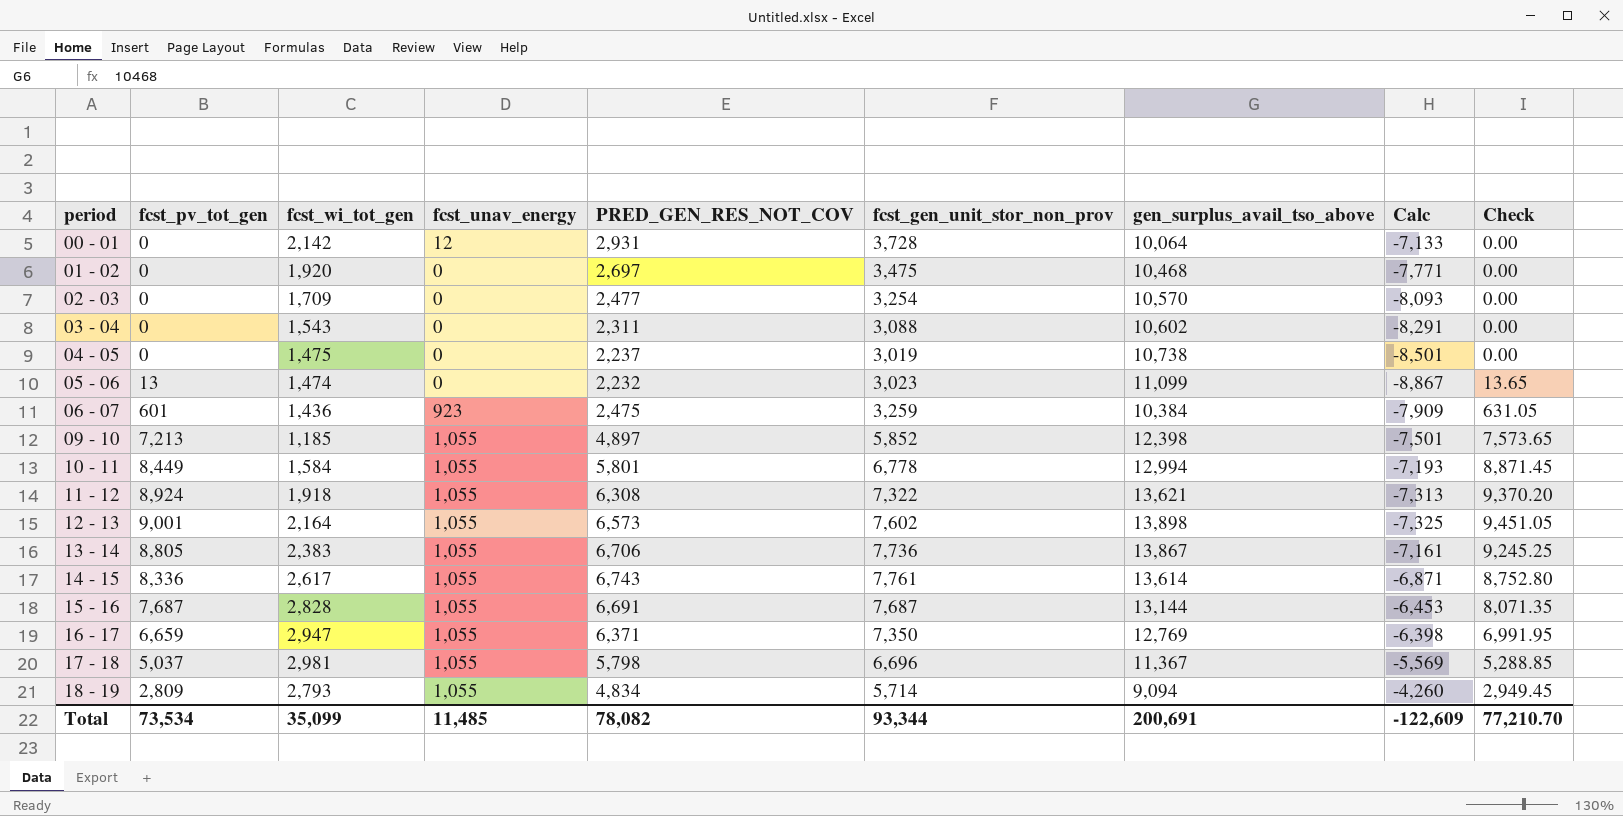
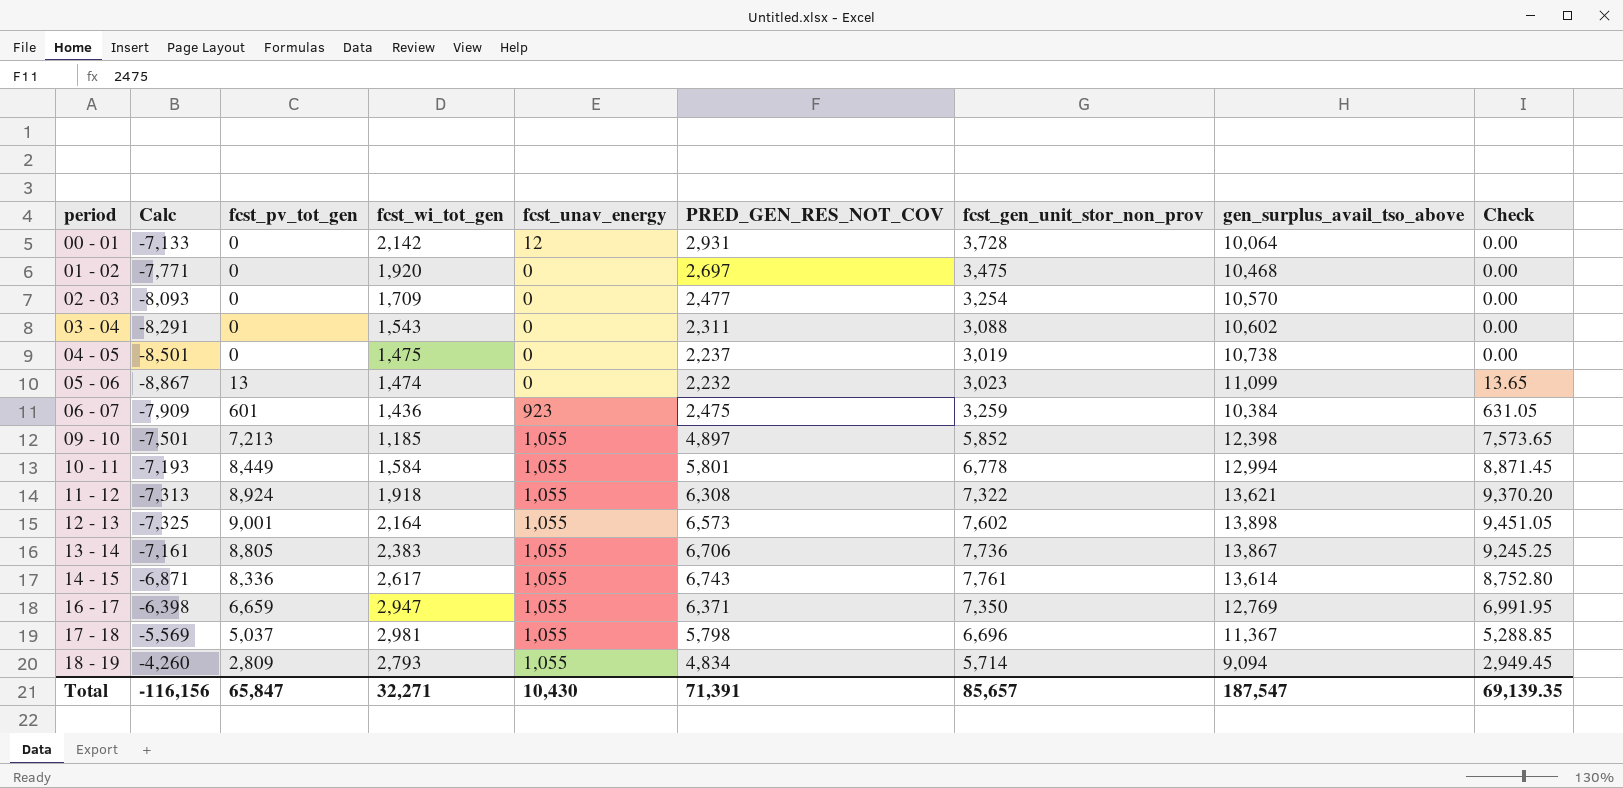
column Calc | position: 8 -> 2
row 15 - 16: 7,687 | 2,828 | 1,055 | 6,691 | 7,687 | 13,144 | -6,453 | 8,071.35 -> none
Total | Calc: -122,609 -> -116,156
Total | fcst_pv_tot_gen: 73,534 -> 65,847
Total | fcst_wi_tot_gen: 35,099 -> 32,271
Total | fcst_unav_energy: 11,485 -> 10,430
Total | PRED_GEN_RES_NOT_COV: 78,082 -> 71,391
Total | fcst_gen_unit_stor_non_prov: 93,344 -> 85,657
Total | gen_surplus_avail_tso_above: 200,691 -> 187,547
Total | Check: 77,210.70 -> 69,139.35

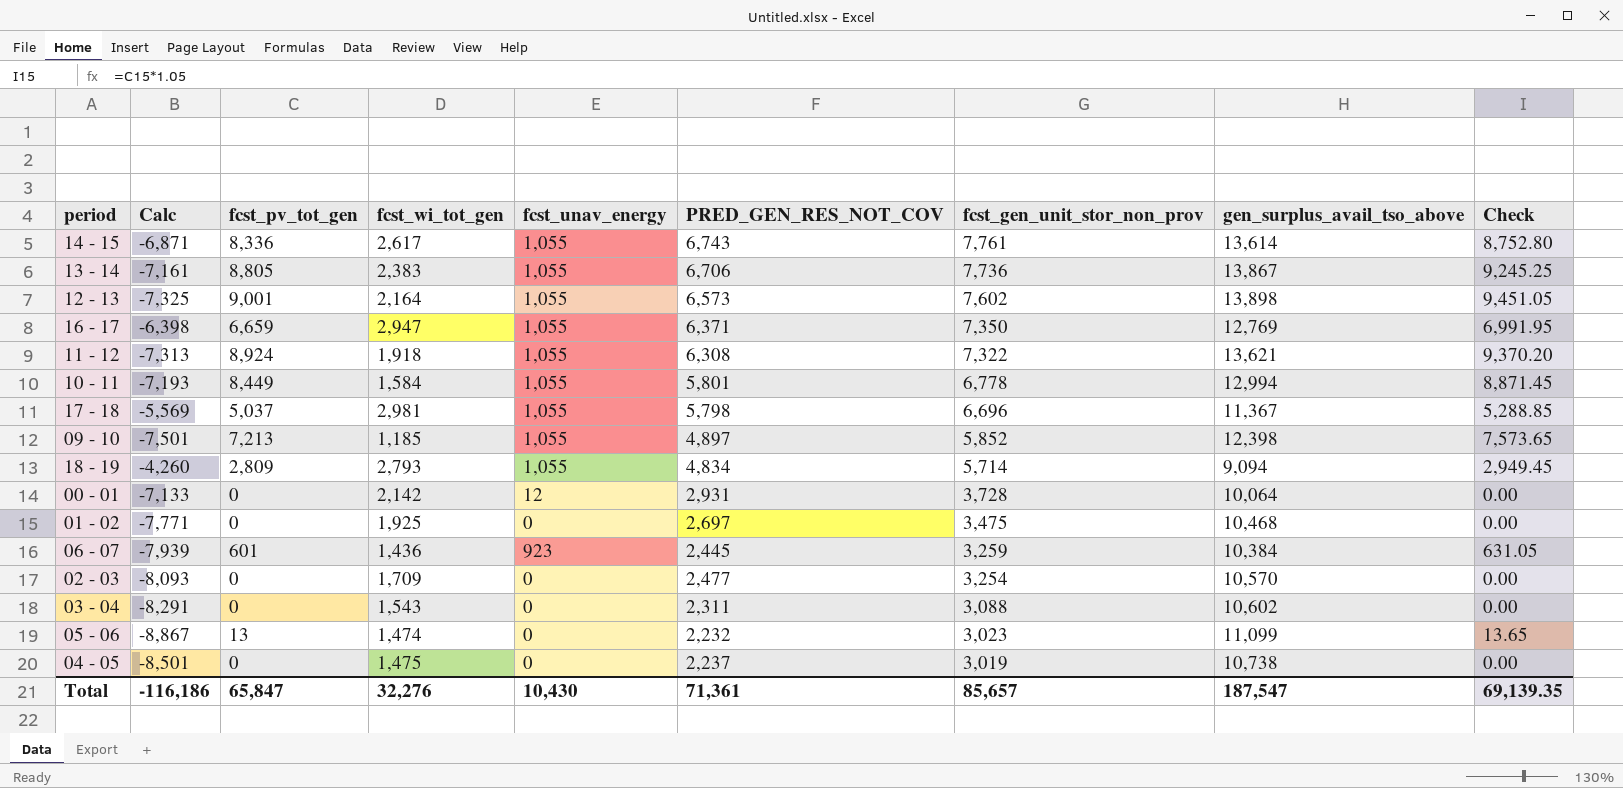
row order: period ascending -> fcst_gen_unit_stor_non_prov descending
01 - 02 | fcst_wi_tot_gen: 1,920 -> 1,925
06 - 07 | Calc: -7,909 -> -7,939
06 - 07 | PRED_GEN_RES_NOT_COV: 2,475 -> 2,445
Total | Calc: -116,156 -> -116,186
Total | fcst_wi_tot_gen: 32,271 -> 32,276
Total | PRED_GEN_RES_NOT_COV: 71,391 -> 71,361

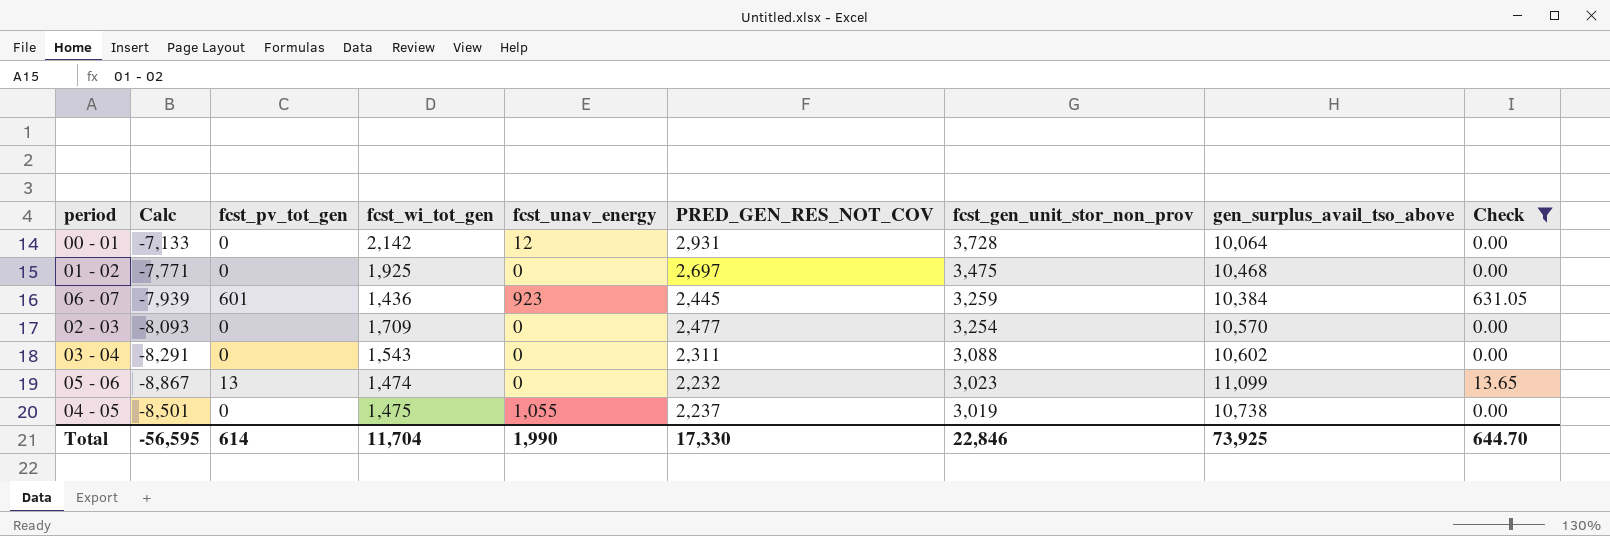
filter: none -> Check <= 631.05
04 - 05 | fcst_unav_energy: 0 -> 1,055
Total | Calc: -116,186 -> -56,595
Total | fcst_pv_tot_gen: 65,847 -> 614
Total | fcst_wi_tot_gen: 32,276 -> 11,704
Total | fcst_unav_energy: 10,430 -> 1,990
Total | PRED_GEN_RES_NOT_COV: 71,361 -> 17,330
Total | fcst_gen_unit_stor_non_prov: 85,657 -> 22,846
Total | gen_surplus_avail_tso_above: 187,547 -> 73,925
Total | Check: 69,139.35 -> 644.70

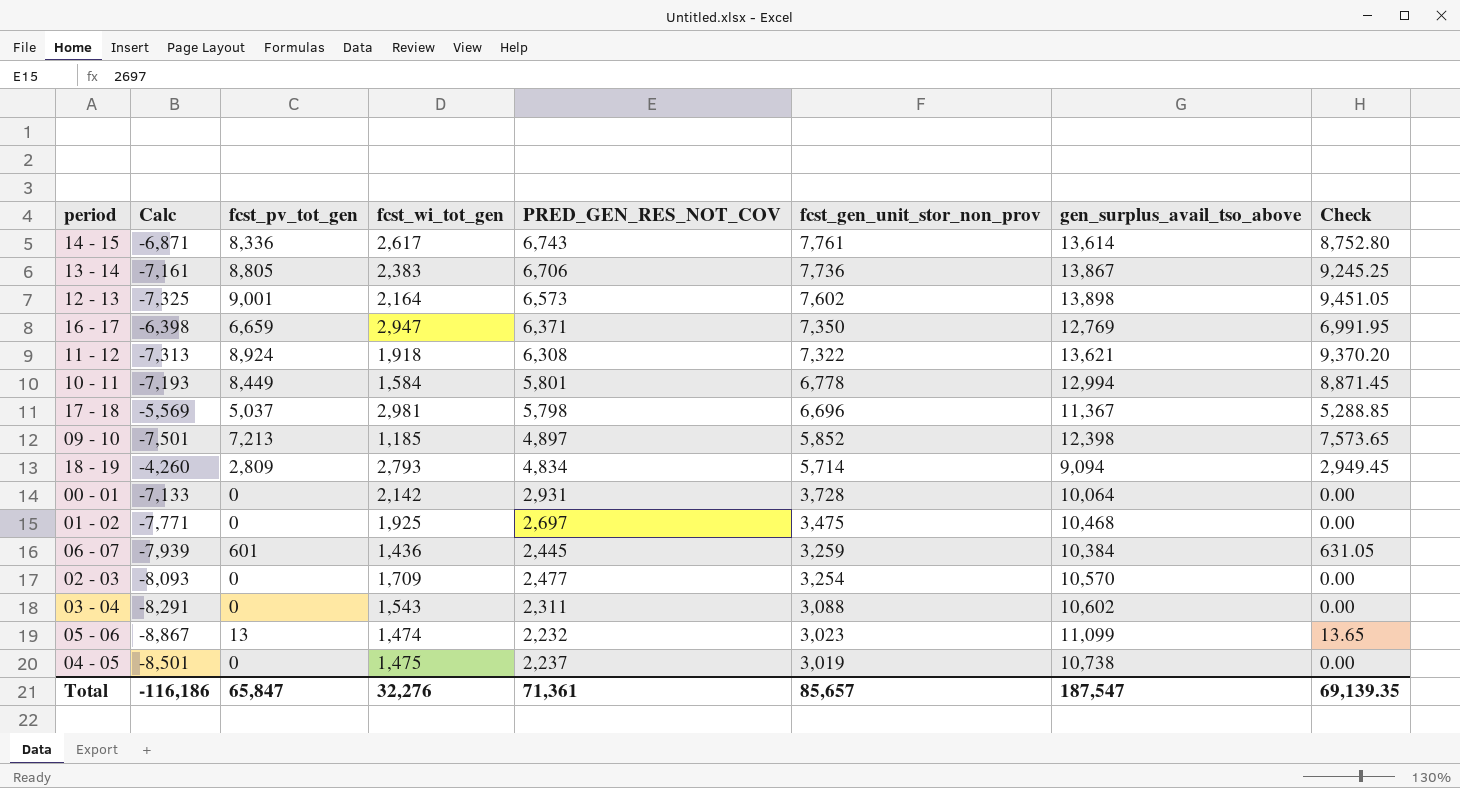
filter: Check <= 631.05 -> none
column fcst_unav_energy | position: 5 -> none
Total | Calc: -56,595 -> -116,186
Total | fcst_pv_tot_gen: 614 -> 65,847
Total | fcst_wi_tot_gen: 11,704 -> 32,276
Total | PRED_GEN_RES_NOT_COV: 17,330 -> 71,361
Total | fcst_gen_unit_stor_non_prov: 22,846 -> 85,657
Total | gen_surplus_avail_tso_above: 73,925 -> 187,547
Total | Check: 644.70 -> 69,139.35

